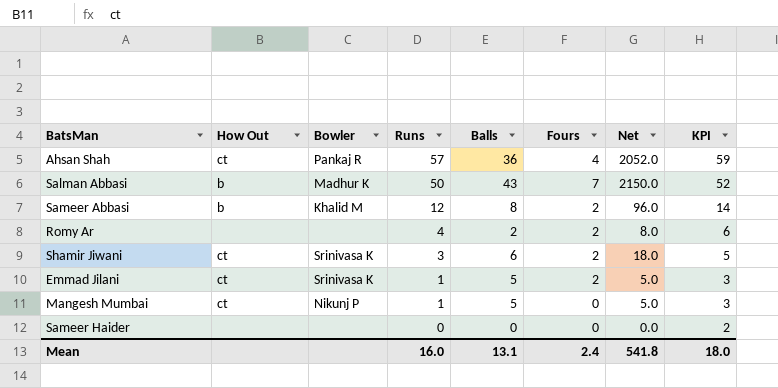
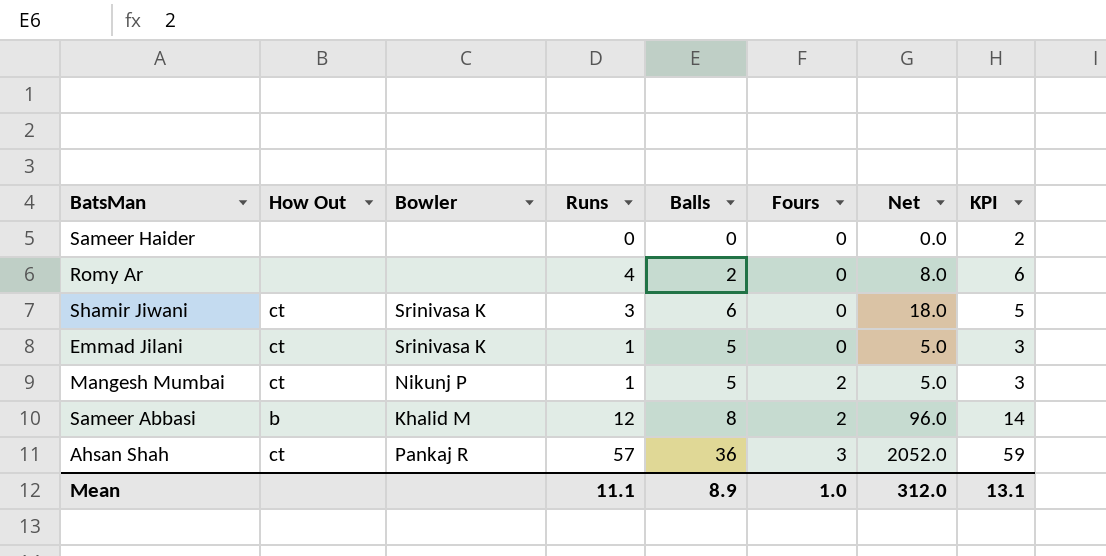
row order: Runs descending -> Fours ascending
row Salman Abbasi: b | Madhur K | 50 | 43 | 7 | 2150.0 | 52 -> none
Romy Ar | Fours: 2 -> 0
Shamir Jiwani | Fours: 2 -> 0
Emmad Jilani | Fours: 2 -> 0
Mangesh Mumbai | Fours: 0 -> 2
Ahsan Shah | Fours: 4 -> 3
Mean | Runs: 16.0 -> 11.1
Mean | Balls: 13.1 -> 8.9
Mean | Fours: 2.4 -> 1.0
Mean | Net: 541.8 -> 312.0
Mean | KPI: 18.0 -> 13.1

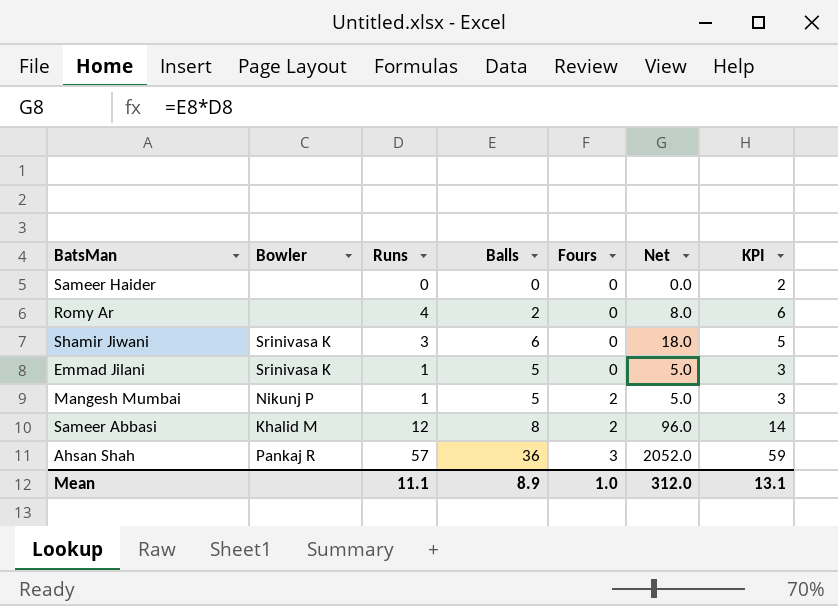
column How Out | position: 2 -> none

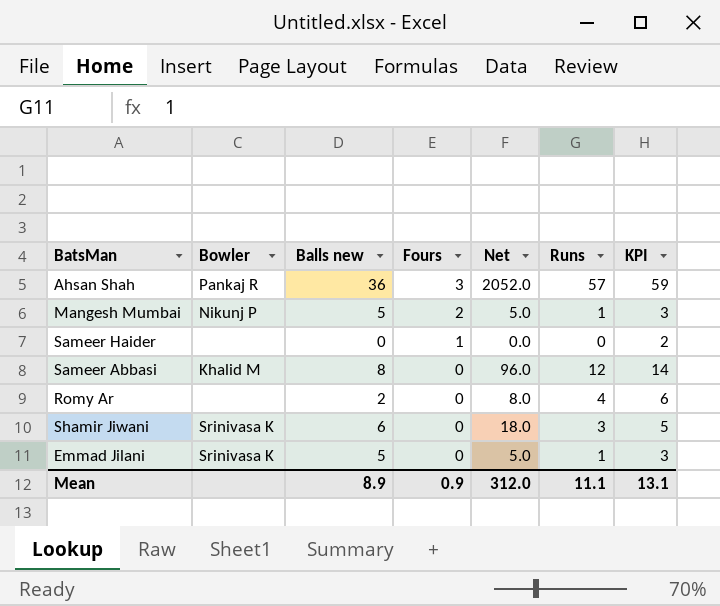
row order: Fours ascending -> Fours descending
column name: Balls -> Balls new
column Runs | position: 3 -> 6
Sameer Haider | Fours: 0 -> 1
Sameer Abbasi | Fours: 2 -> 0
Mean | Fours: 1.0 -> 0.9

